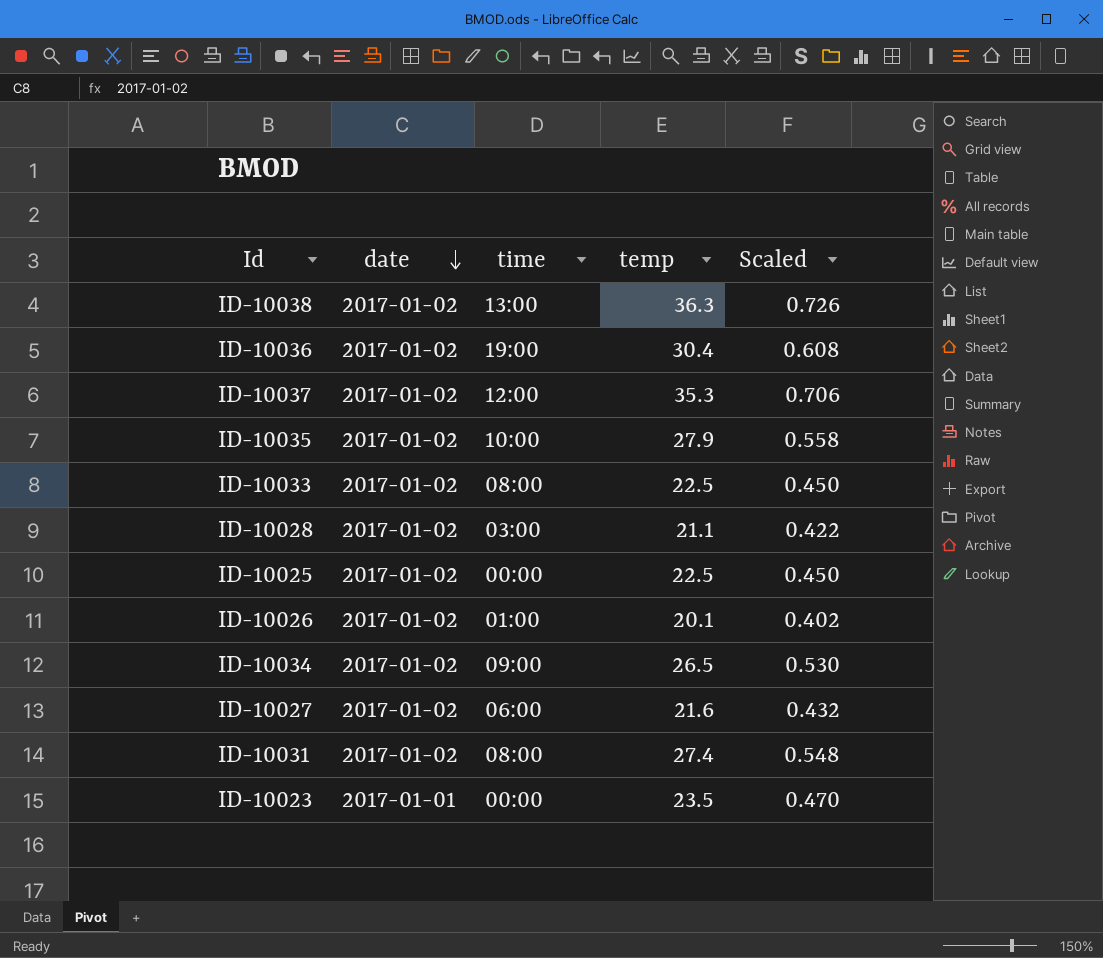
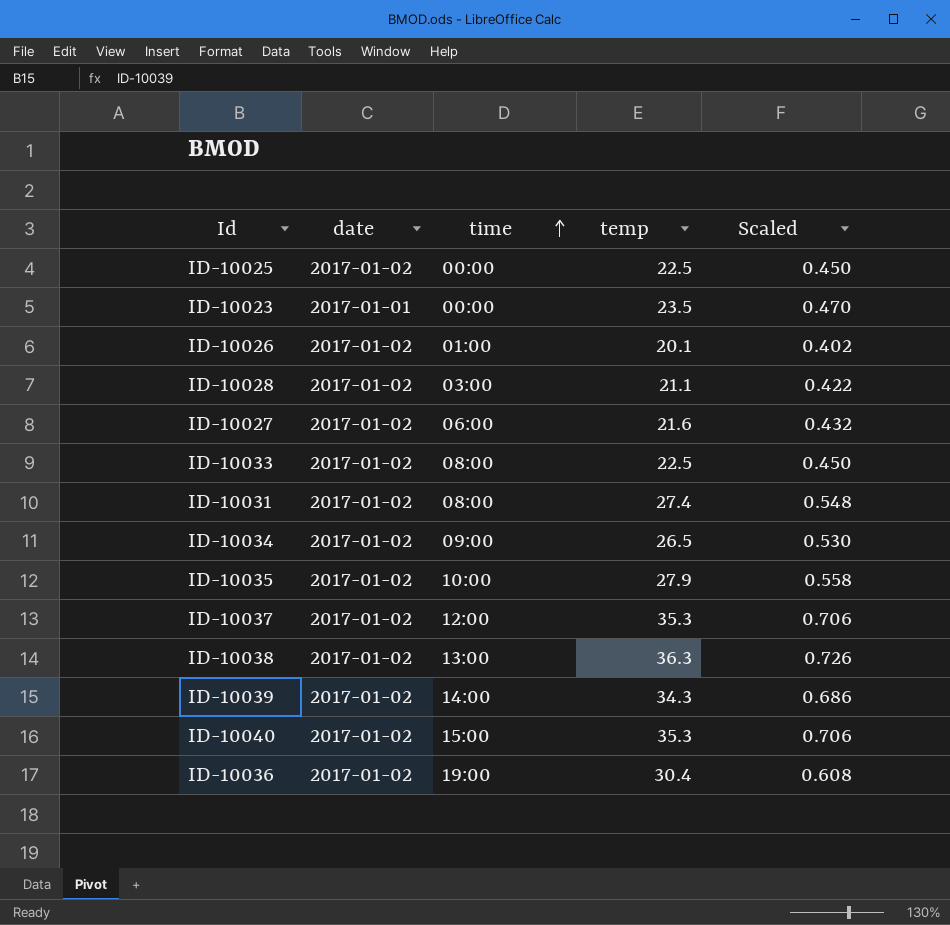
row order: date descending -> time ascending
row ID-10039: none -> 2017-01-02 | 14:00 | 34.3 | 0.686
row ID-10040: none -> 2017-01-02 | 15:00 | 35.3 | 0.706

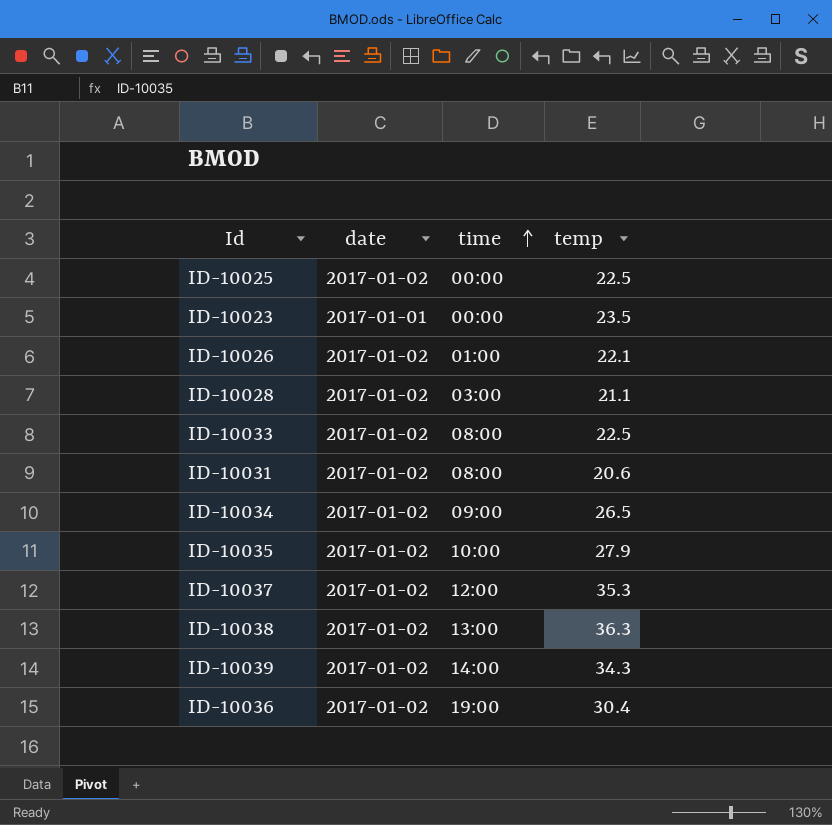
column Scaled | formula: [temp] * 0.02 -> none
row ID-10027: 2017-01-02 | 06:00 | 21.6 | 0.432 -> none
row ID-10040: 2017-01-02 | 15:00 | 35.3 | 0.706 -> none
ID-10026 | temp: 20.1 -> 22.1
ID-10031 | temp: 27.4 -> 20.6

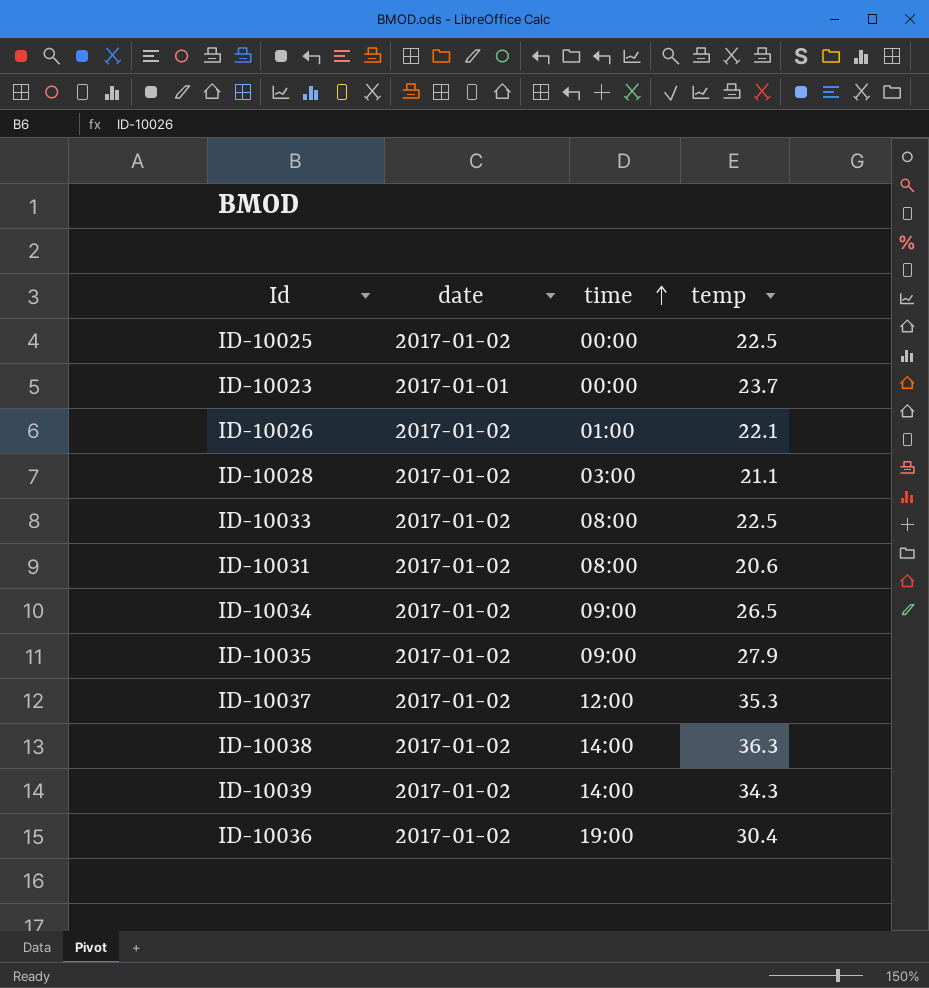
ID-10023 | temp: 23.5 -> 23.7
ID-10035 | time: 10:00 -> 09:00
ID-10038 | time: 13:00 -> 14:00

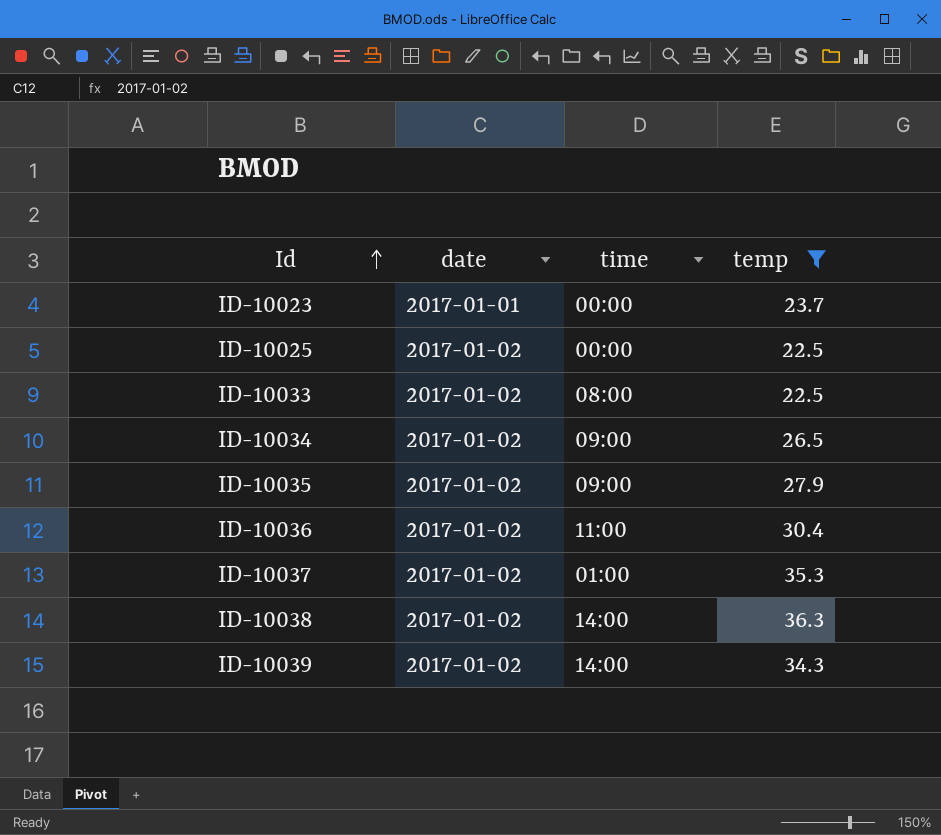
filter: none -> temp >= 22.5
row order: time ascending -> Id ascending
ID-10036 | time: 19:00 -> 11:00
ID-10037 | time: 12:00 -> 01:00

